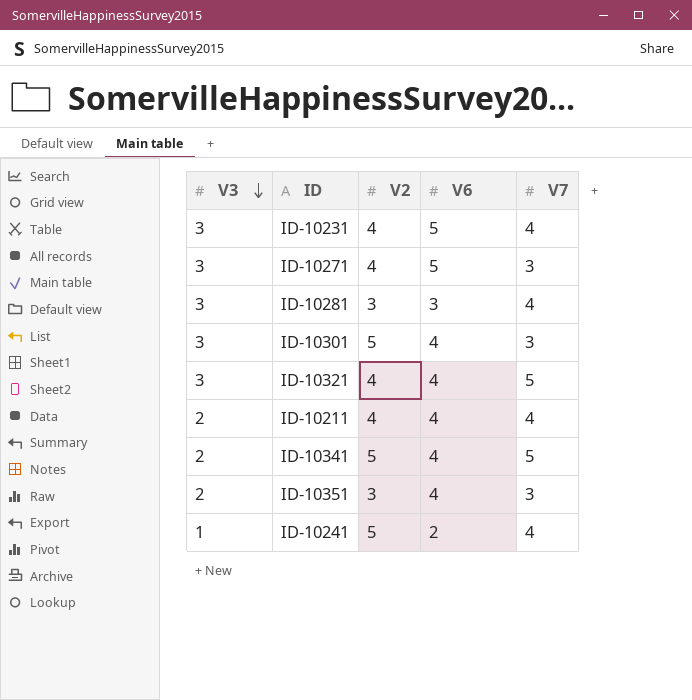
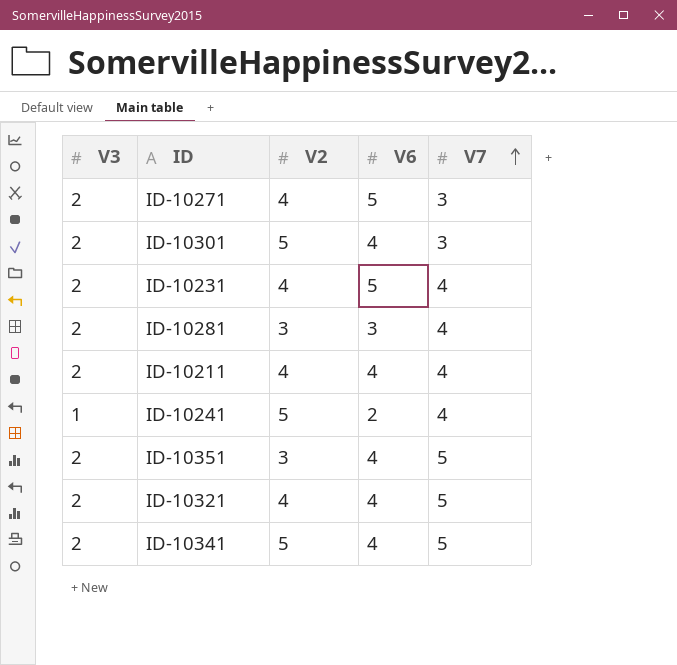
row order: V3 descending -> V7 ascending
ID-10271 | V3: 3 -> 2
ID-10301 | V3: 3 -> 2
ID-10231 | V3: 3 -> 2
ID-10281 | V3: 3 -> 2
ID-10351 | V7: 3 -> 5
ID-10321 | V3: 3 -> 2

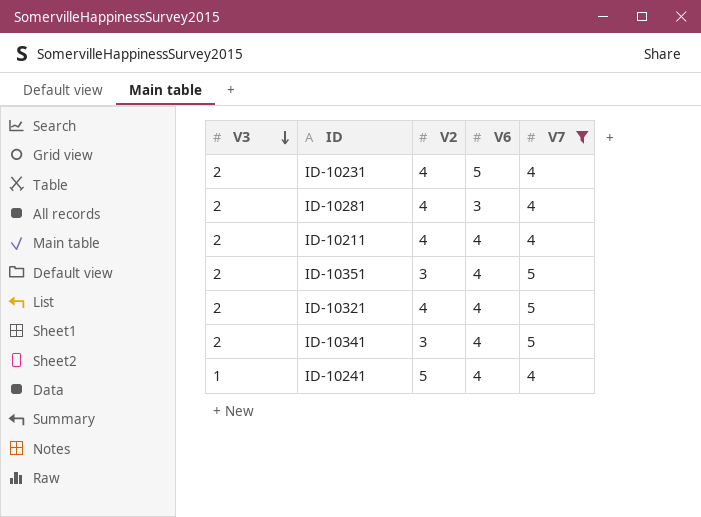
filter: none -> V7 != 3
row order: V7 ascending -> V3 descending
ID-10281 | V2: 3 -> 4
ID-10341 | V2: 5 -> 3
ID-10241 | V6: 2 -> 4

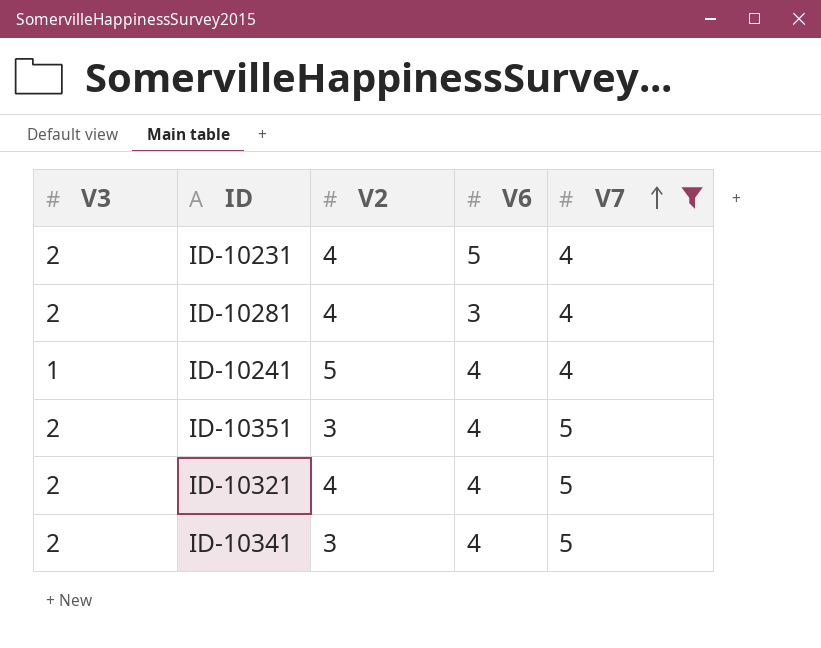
row order: V3 descending -> V7 ascending
row ID-10211: 2 | 4 | 4 | 4 -> none

